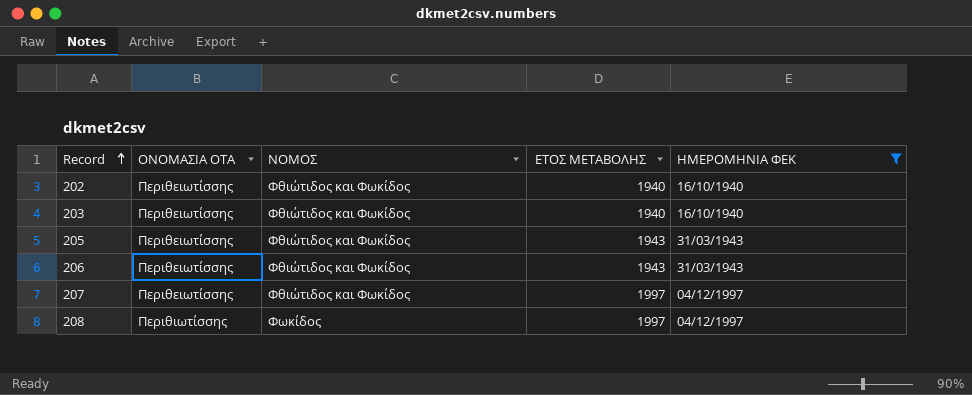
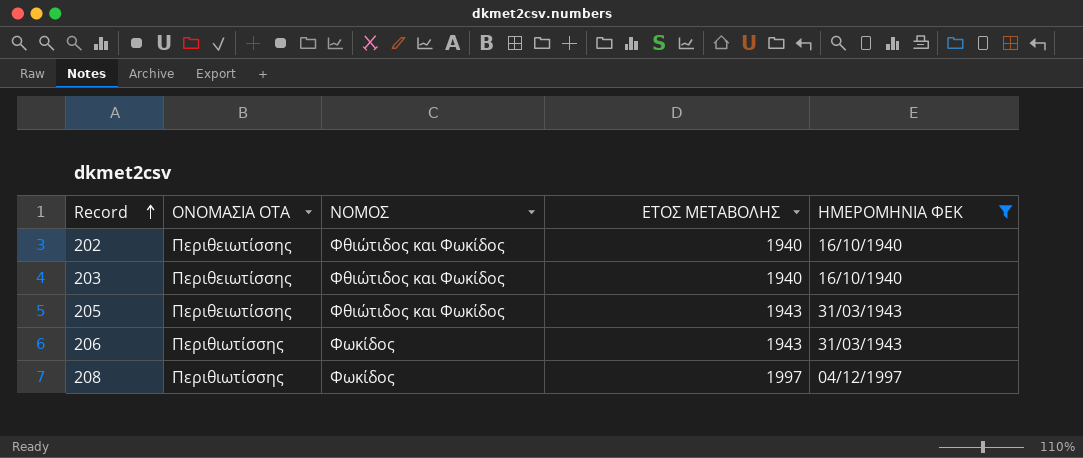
row 207: Περιθειωτίσσης | Φθιώτιδος και Φωκίδος | 1997 | 04/12/1997 -> none
206 | ΟΝΟΜΑΣΙΑ ΟΤΑ: Περιθειωτίσσης -> Περιθιωτίσσης
206 | ΝΟΜΟΣ: Φθιώτιδος και Φωκίδος -> Φωκίδος

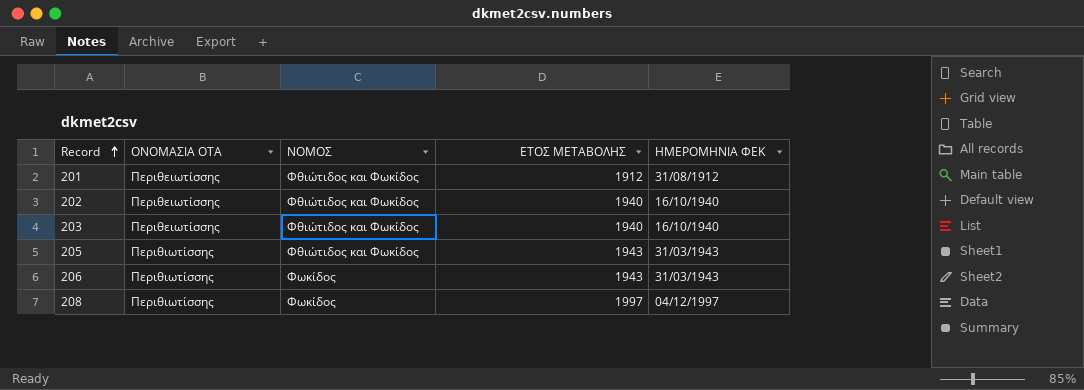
filter: ΗΜΕΡΟΜΗΝΙΑ ΦΕΚ != 31/08/1912 -> none
205 | ΟΝΟΜΑΣΙΑ ΟΤΑ: Περιθειωτίσσης -> Περιθιωτίσσης

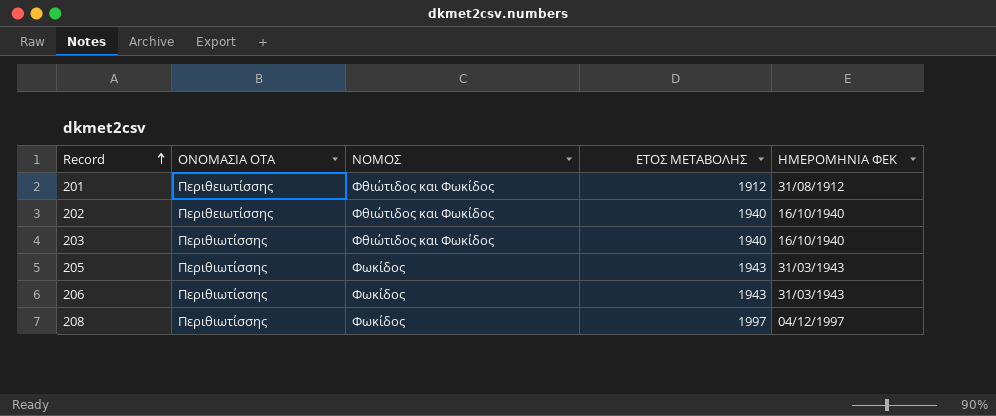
203 | ΟΝΟΜΑΣΙΑ ΟΤΑ: Περιθειωτίσσης -> Περιθιωτίσσης
205 | ΝΟΜΟΣ: Φθιώτιδος και Φωκίδος -> Φωκίδος

